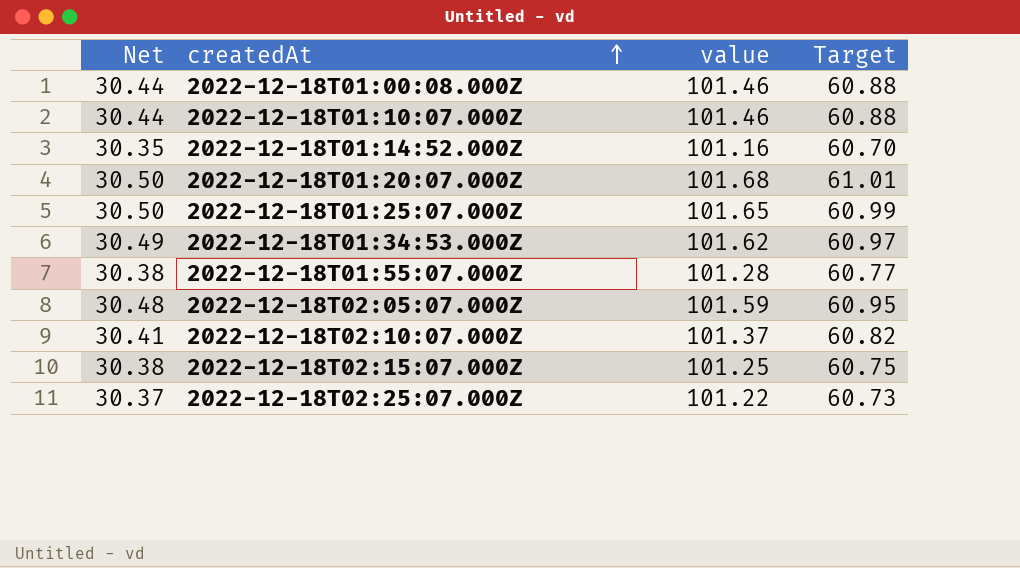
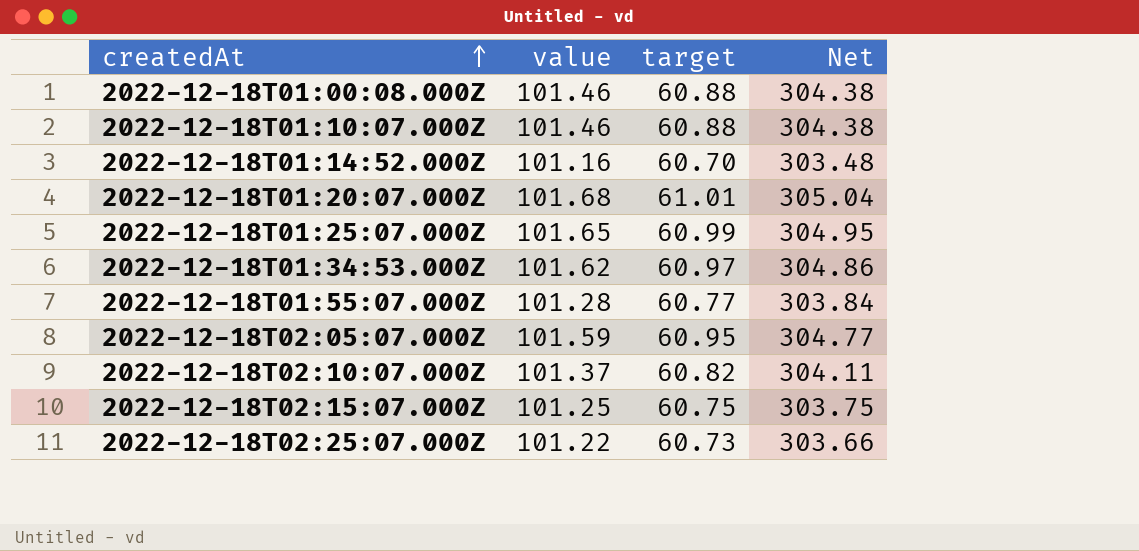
column name: Target -> target
column Net | formula: [value] * 0.3 -> [value] * 3
column Net | position: 1 -> 4

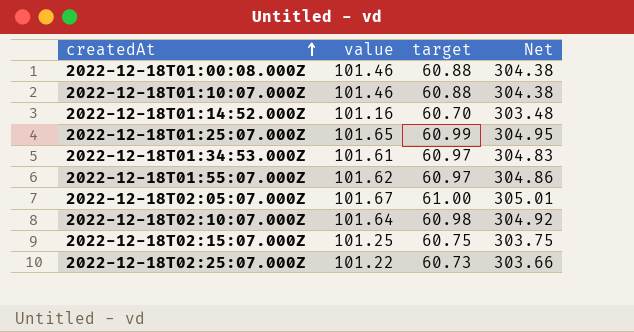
row 2022-12-18T01:20:07.000Z: 101.68 | 61.01 | 305.04 -> none
2022-12-18T01:34:53.000Z | value: 101.62 -> 101.61
2022-12-18T01:34:53.000Z | Net: 304.86 -> 304.83
2022-12-18T01:55:07.000Z | value: 101.28 -> 101.62
2022-12-18T01:55:07.000Z | target: 60.77 -> 60.97
2022-12-18T01:55:07.000Z | Net: 303.84 -> 304.86
2022-12-18T02:05:07.000Z | value: 101.59 -> 101.67
2022-12-18T02:05:07.000Z | target: 60.95 -> 61.00
2022-12-18T02:05:07.000Z | Net: 304.77 -> 305.01
2022-12-18T02:10:07.000Z | value: 101.37 -> 101.64
2022-12-18T02:10:07.000Z | target: 60.82 -> 60.98
2022-12-18T02:10:07.000Z | Net: 304.11 -> 304.92

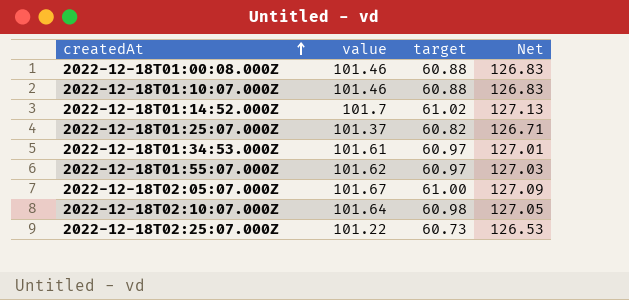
column Net | formula: [value] * 3 -> [value] * 1.25
row 2022-12-18T02:15:07.000Z: 101.25 | 60.75 | 303.75 -> none
2022-12-18T01:14:52.000Z | value: 101.16 -> 101.7
2022-12-18T01:14:52.000Z | target: 60.70 -> 61.02
2022-12-18T01:25:07.000Z | value: 101.65 -> 101.37
2022-12-18T01:25:07.000Z | target: 60.99 -> 60.82

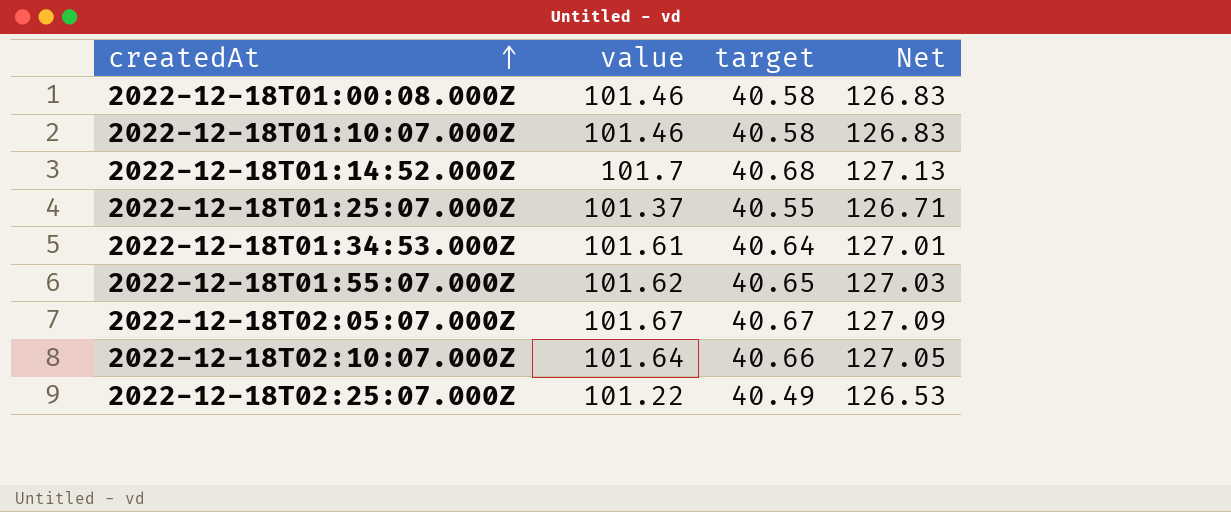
column target | formula: [value] * 0.6 -> [value] * 0.4

